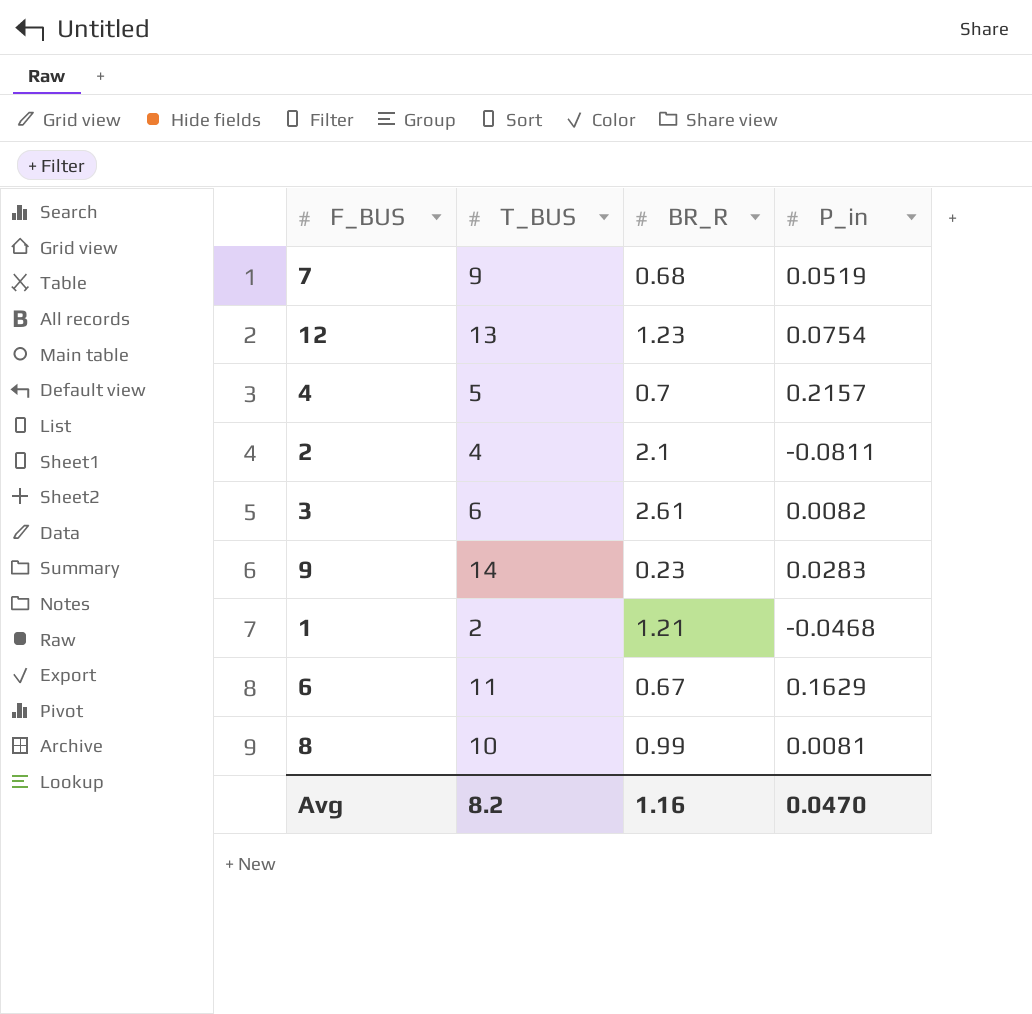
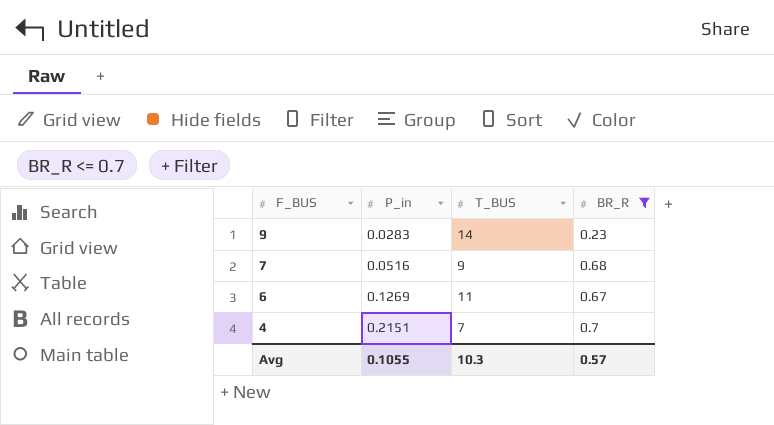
filter: none -> BR_R <= 0.7
row order: none -> F_BUS descending
column P_in | position: 4 -> 2
7 | P_in: 0.0519 -> 0.0516
6 | P_in: 0.1629 -> 0.1269
4 | P_in: 0.2157 -> 0.2151
4 | T_BUS: 5 -> 7
Avg | P_in: 0.0470 -> 0.1055
Avg | T_BUS: 8.2 -> 10.3
Avg | BR_R: 1.16 -> 0.57

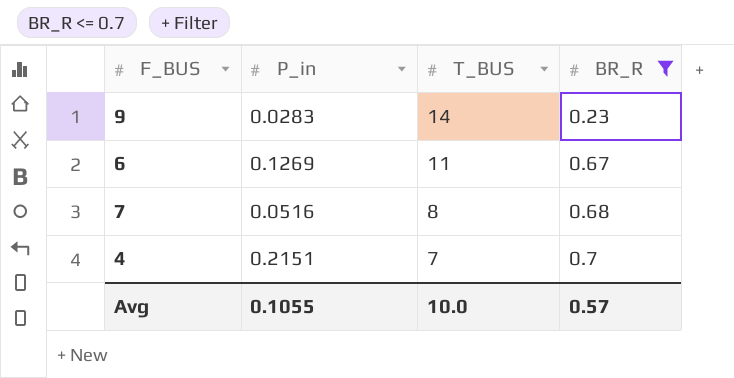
row order: F_BUS descending -> T_BUS descending
7 | T_BUS: 9 -> 8
Avg | T_BUS: 10.3 -> 10.0

